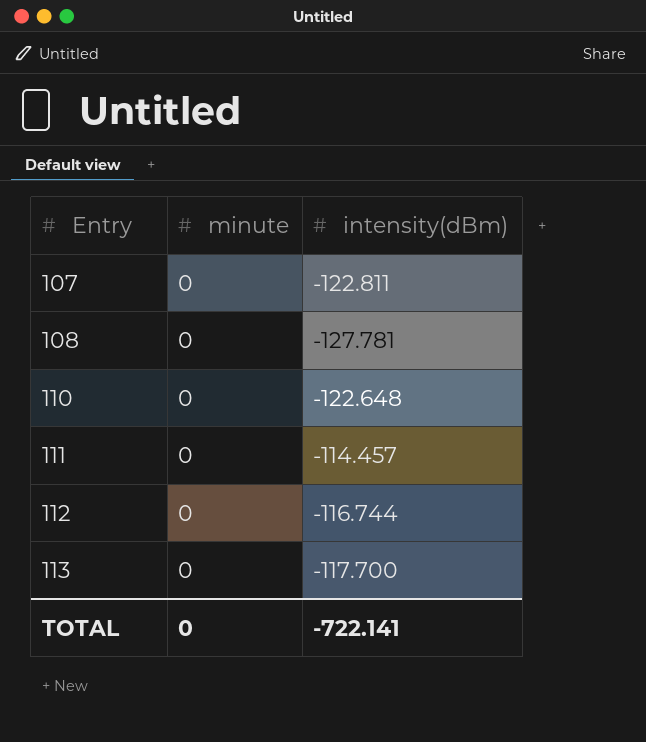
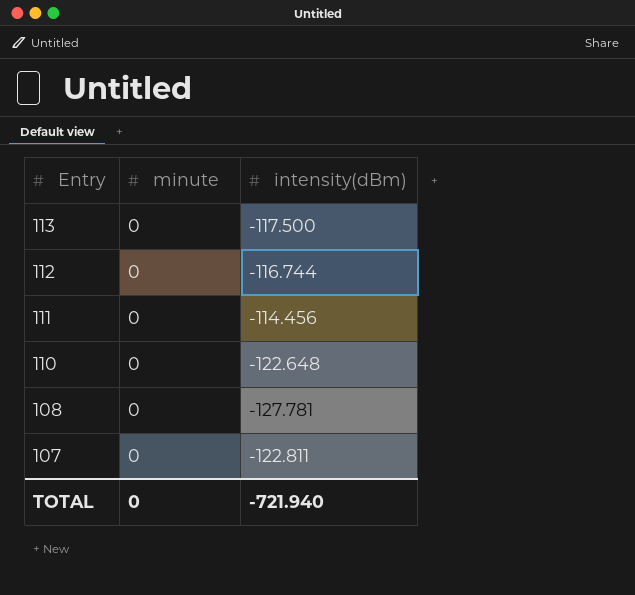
row order: Entry ascending -> Entry descending
113 | intensity(dBm): -117.700 -> -117.500
111 | intensity(dBm): -114.457 -> -114.456
TOTAL | intensity(dBm): -722.141 -> -721.940

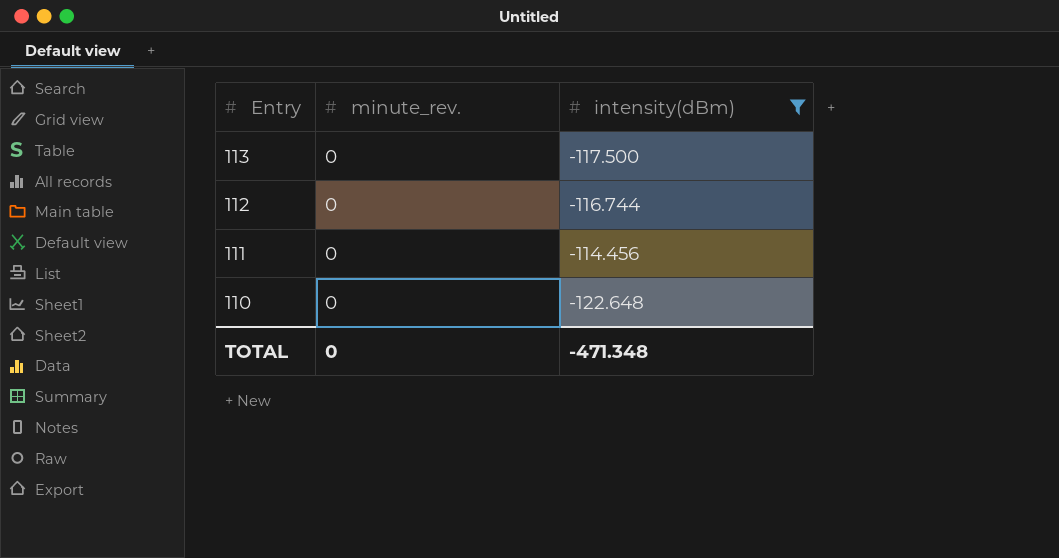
filter: none -> intensity(dBm) >= -122.648
column name: minute -> minute_rev.
TOTAL | intensity(dBm): -721.940 -> -471.348

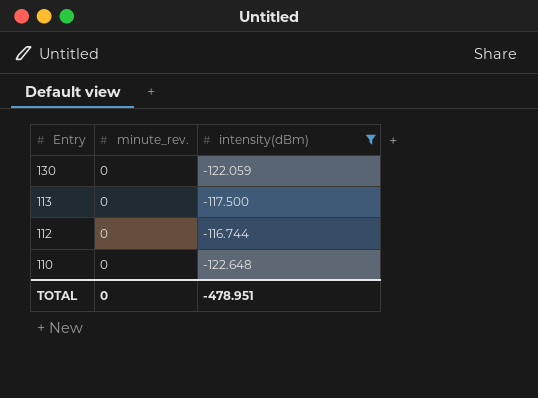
row 111: 0 | -114.456 -> none
row 130: none -> 0 | -122.059
TOTAL | intensity(dBm): -471.348 -> -478.951

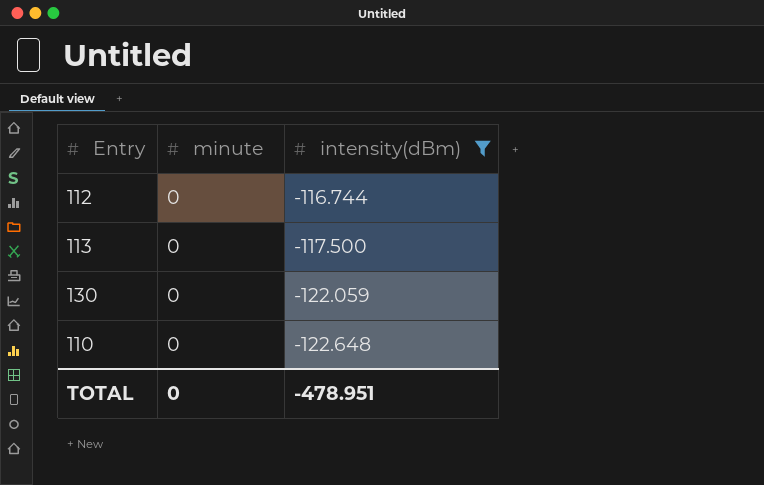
row order: Entry descending -> intensity(dBm) descending
column name: minute_rev. -> minute

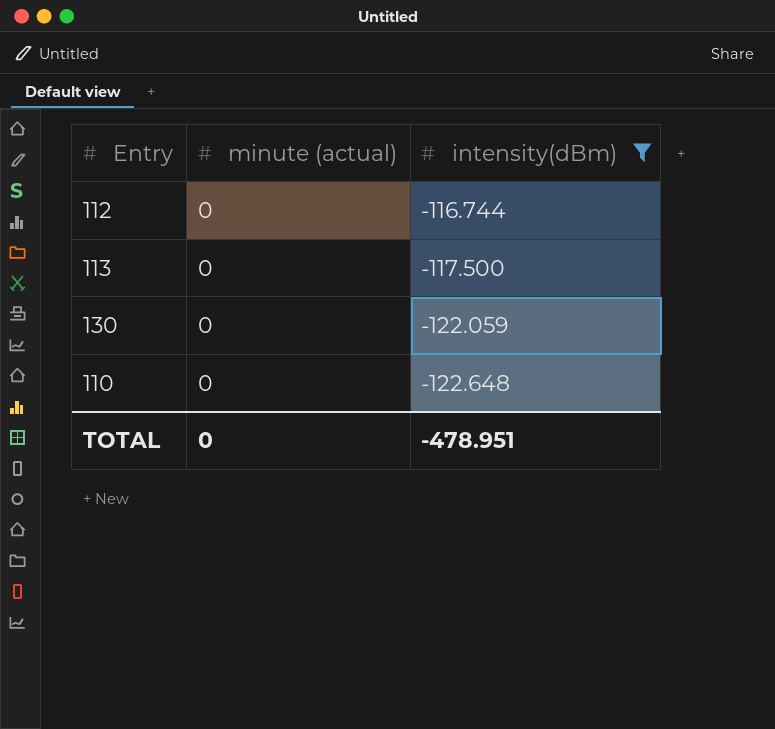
column name: minute -> minute (actual)

